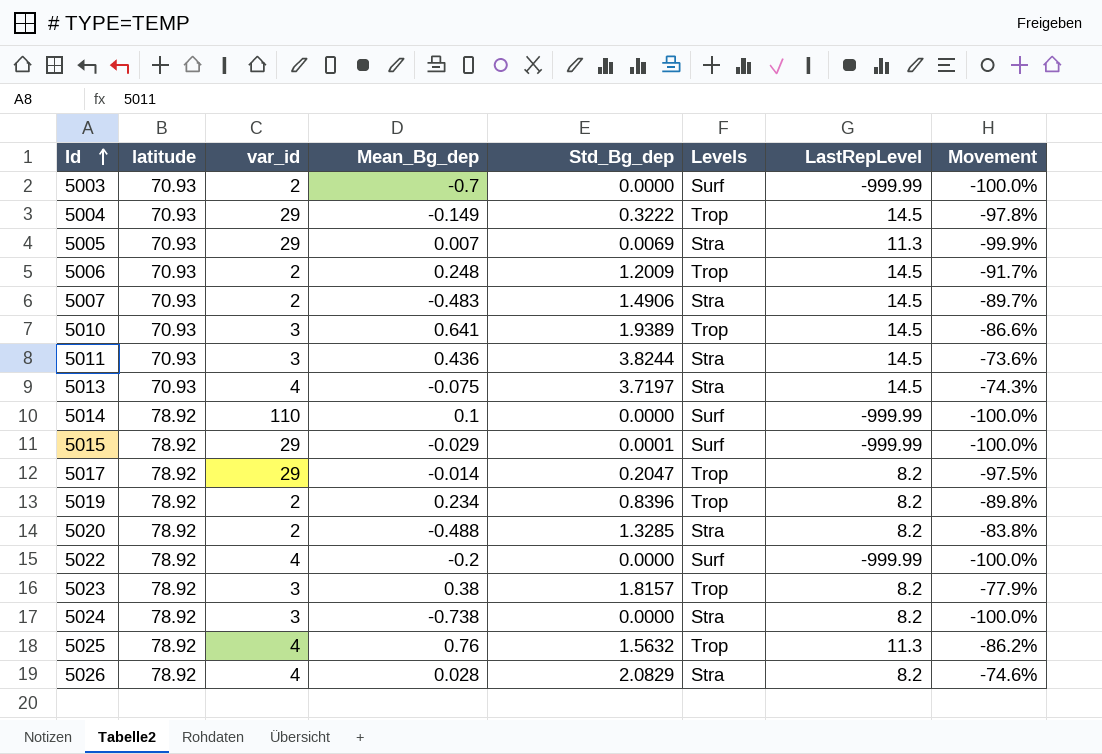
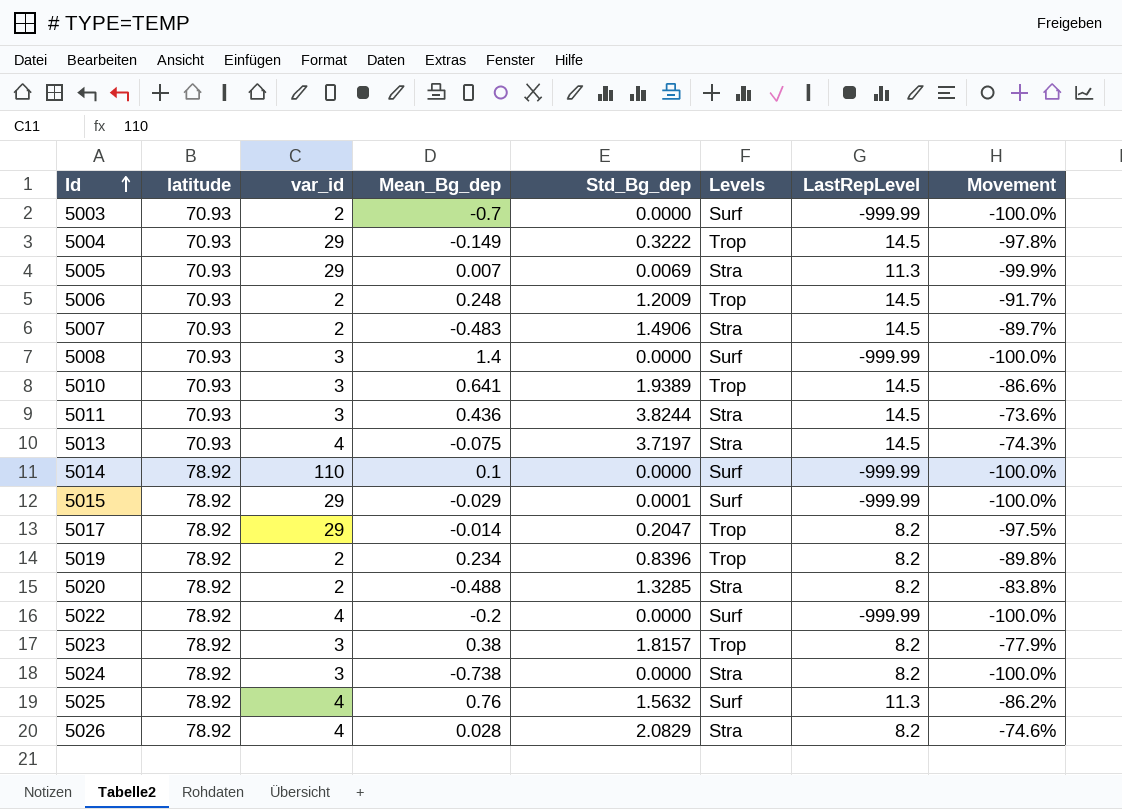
row 5008: none -> 70.93 | 3 | 1.4 | 0.0000 | Surf | -999.99 | -100.0%
5025 | Levels: Trop -> Surf

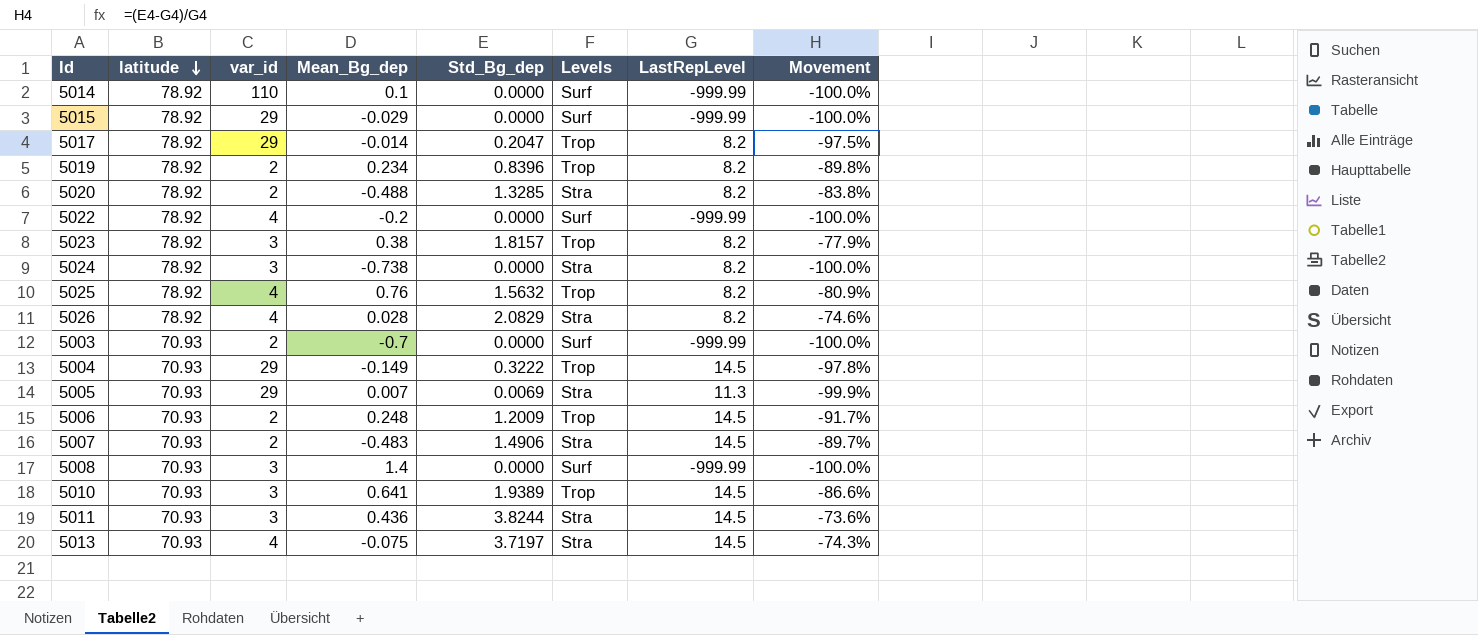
row order: Id ascending -> latitude descending
5015 | Std_Bg_dep: 0.0001 -> 0.0000
5025 | Levels: Surf -> Trop
5025 | LastRepLevel: 11.3 -> 8.2
5025 | Movement: -86.2% -> -80.9%

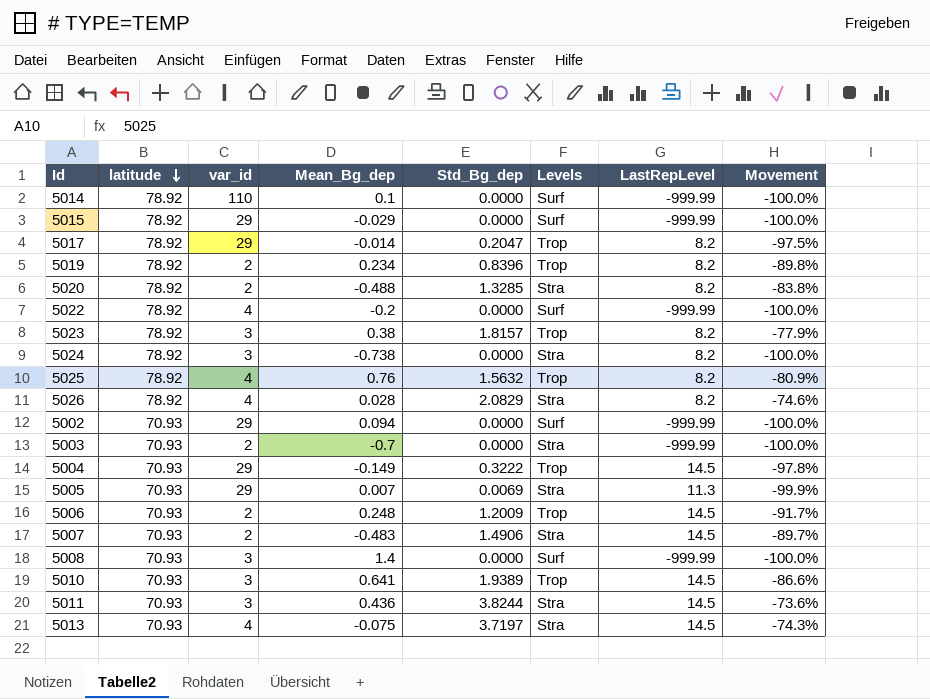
row 5002: none -> 70.93 | 29 | 0.094 | 0.0000 | Surf | -999.99 | -100.0%
5003 | Levels: Surf -> Stra

